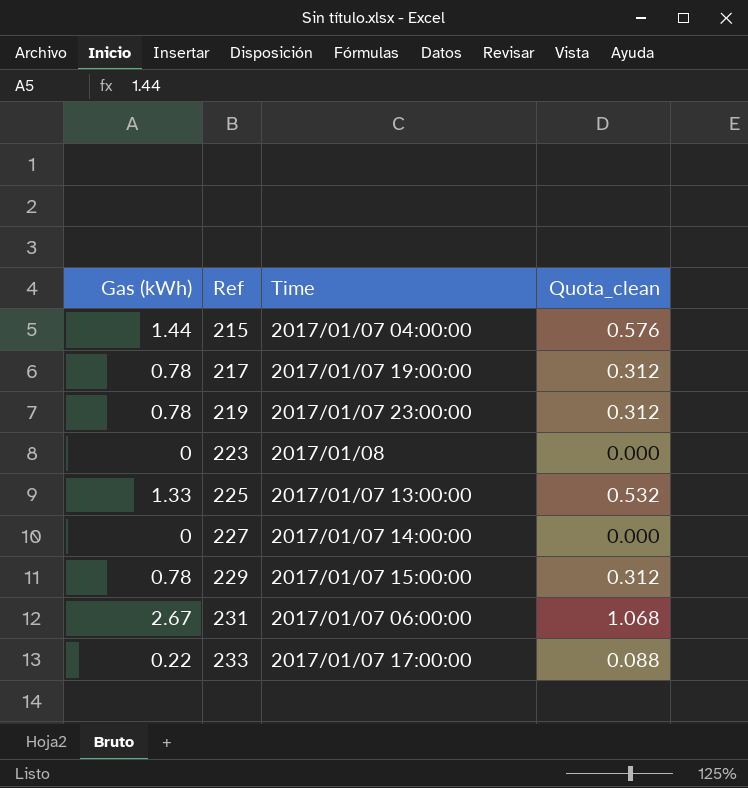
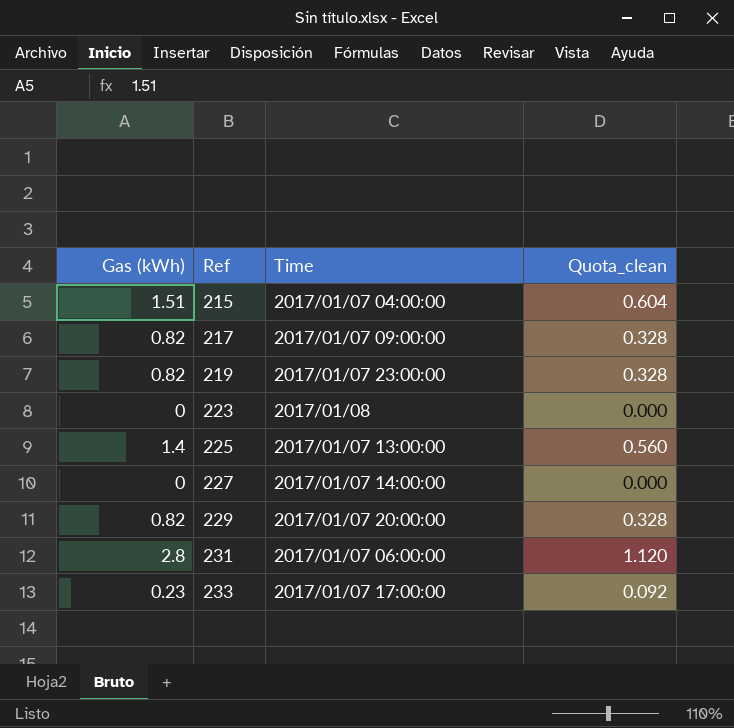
215 | Gas (kWh): 1.44 -> 1.51
215 | Quota_clean: 0.576 -> 0.604
217 | Gas (kWh): 0.78 -> 0.82
217 | Time: 2017/01/07 19:00:00 -> 2017/01/07 09:00:00
217 | Quota_clean: 0.312 -> 0.328
219 | Gas (kWh): 0.78 -> 0.82
219 | Quota_clean: 0.312 -> 0.328
225 | Gas (kWh): 1.33 -> 1.4
225 | Quota_clean: 0.532 -> 0.560
229 | Gas (kWh): 0.78 -> 0.82
229 | Time: 2017/01/07 15:00:00 -> 2017/01/07 20:00:00
229 | Quota_clean: 0.312 -> 0.328
231 | Gas (kWh): 2.67 -> 2.8
231 | Quota_clean: 1.068 -> 1.120
233 | Gas (kWh): 0.22 -> 0.23
233 | Quota_clean: 0.088 -> 0.092

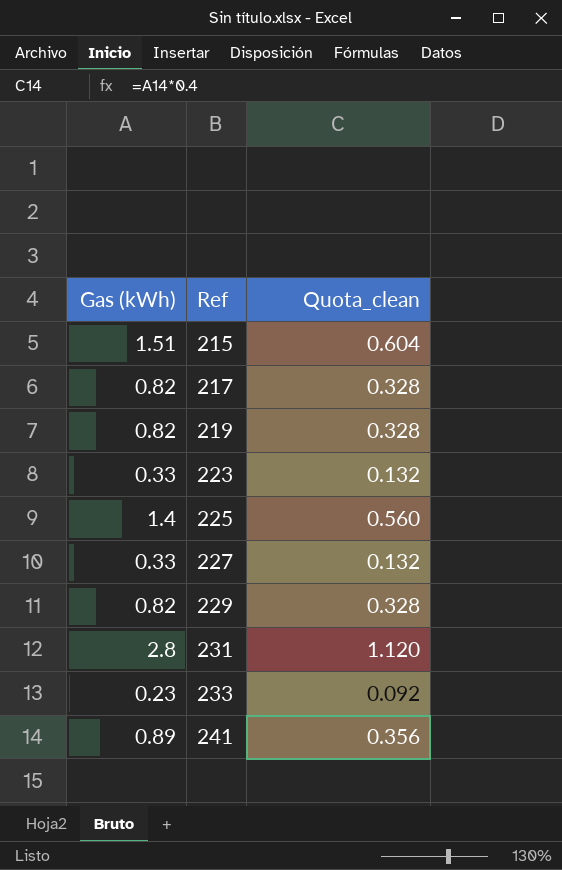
column Time | position: 3 -> none
223 | Gas (kWh): 0 -> 0.33
223 | Quota_clean: 0.000 -> 0.132
227 | Gas (kWh): 0 -> 0.33
227 | Quota_clean: 0.000 -> 0.132
row 241: none -> 0.89 | 0.356

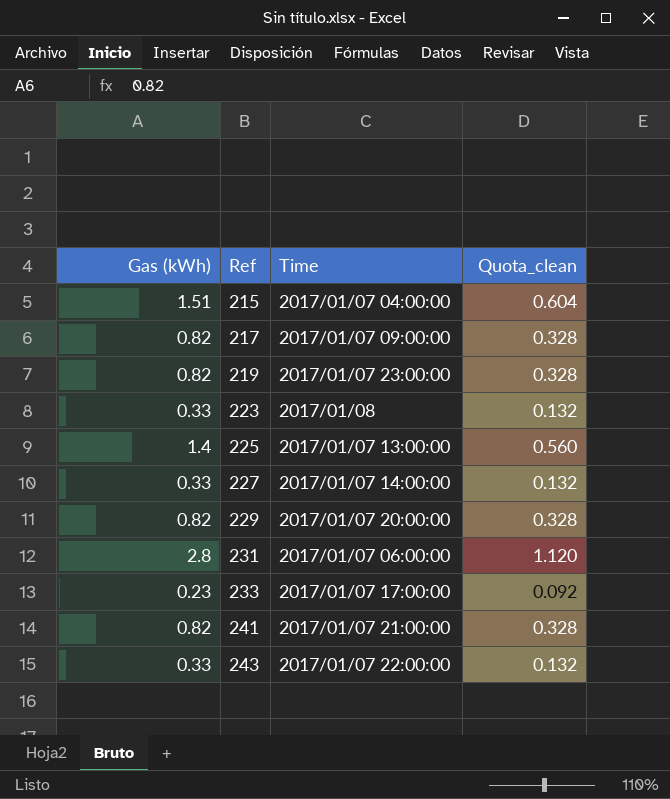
column Time | position: none -> 3
241 | Gas (kWh): 0.89 -> 0.82
241 | Quota_clean: 0.356 -> 0.328
row 243: none -> 0.33 | 2017/01/07 22:00:00 | 0.132

